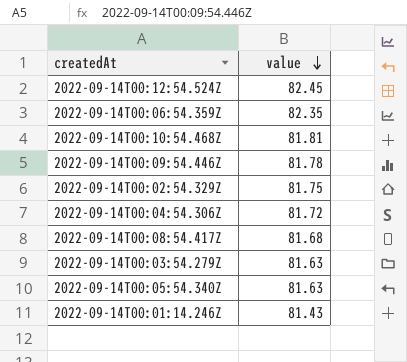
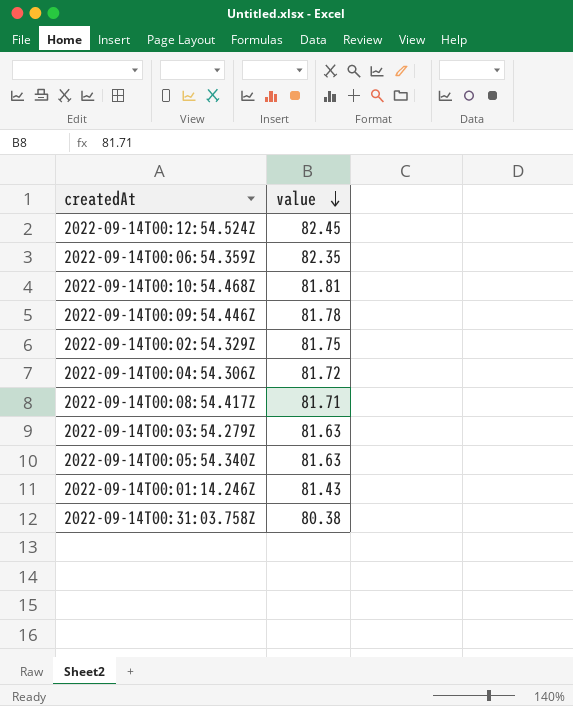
2022-09-14T00:08:54.417Z | value: 81.68 -> 81.71
row 2022-09-14T00:31:03.758Z: none -> 80.38

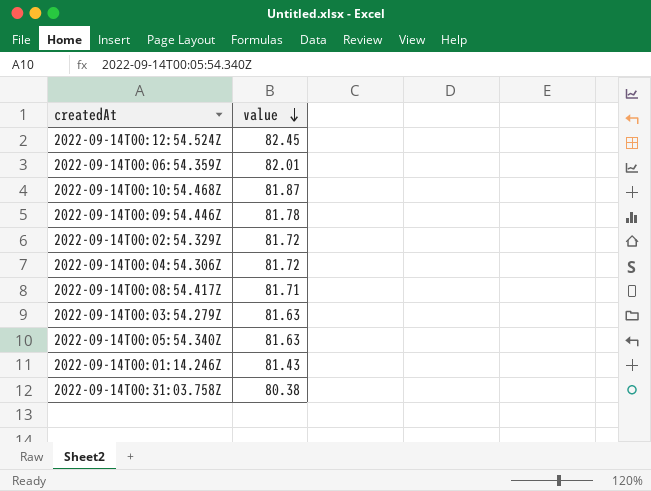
2022-09-14T00:06:54.359Z | value: 82.35 -> 82.01
2022-09-14T00:10:54.468Z | value: 81.81 -> 81.87
2022-09-14T00:02:54.329Z | value: 81.75 -> 81.72

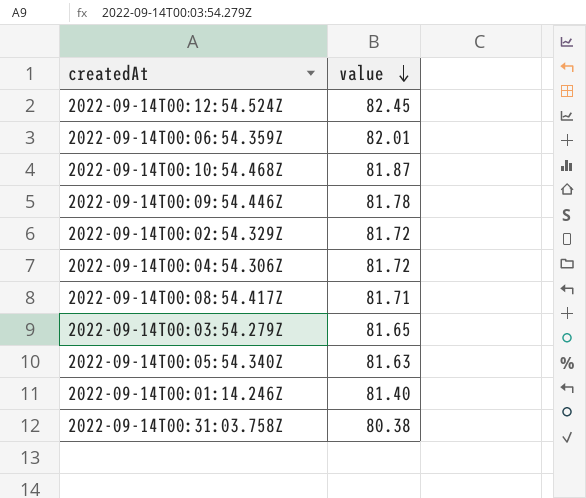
2022-09-14T00:03:54.279Z | value: 81.63 -> 81.65
2022-09-14T00:01:14.246Z | value: 81.43 -> 81.40

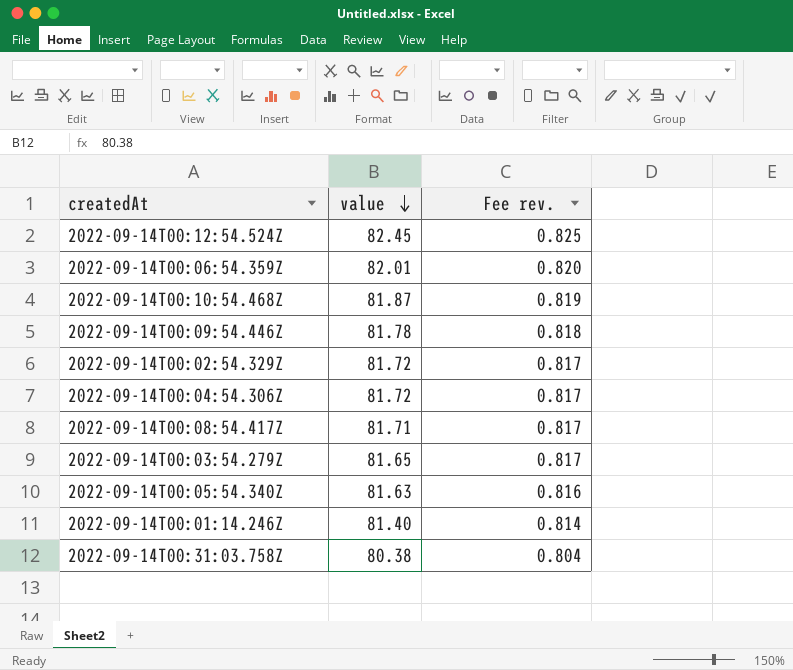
column Fee rev. | formula: none -> [value] * 0.01

